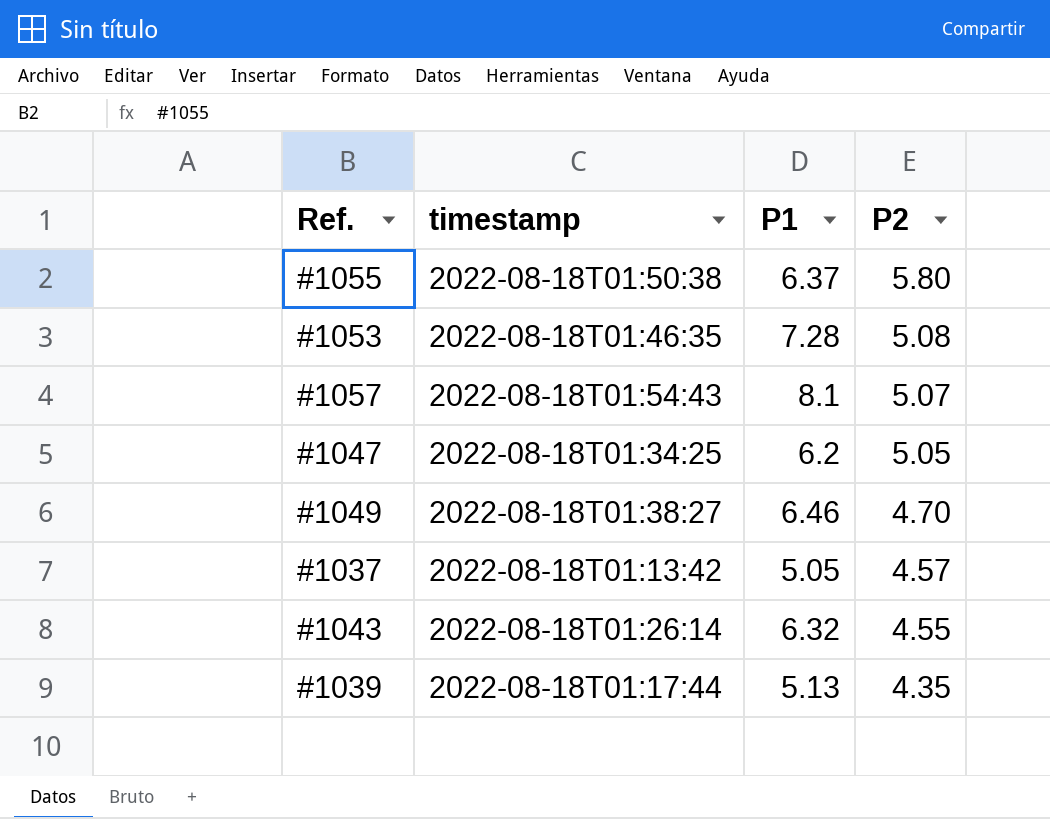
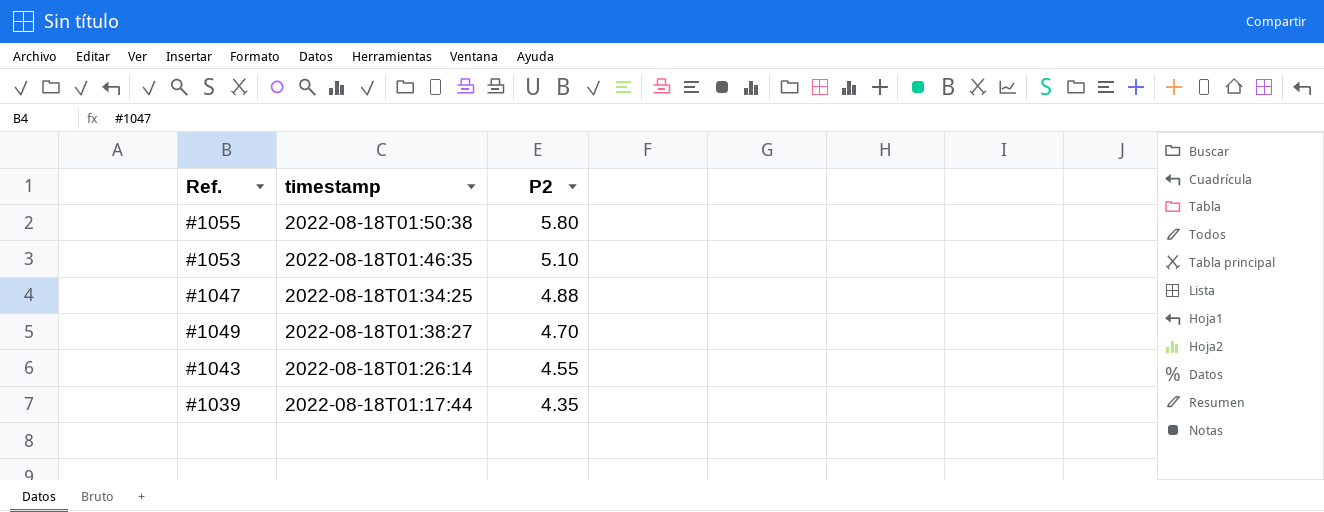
column P1 | position: 3 -> none
row #1057: 2022-08-18T01:54:43 | 8.1 | 5.07 -> none
row #1037: 2022-08-18T01:13:42 | 5.05 | 4.57 -> none
#1053 | P2: 5.08 -> 5.10
#1047 | P2: 5.05 -> 4.88

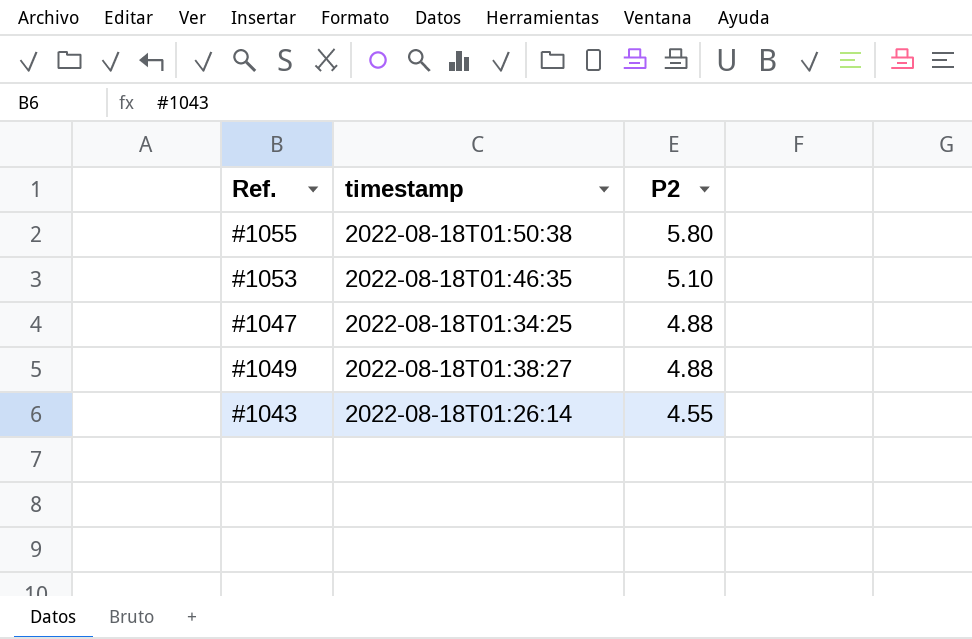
row #1039: 2022-08-18T01:17:44 | 4.35 -> none
#1049 | P2: 4.70 -> 4.88

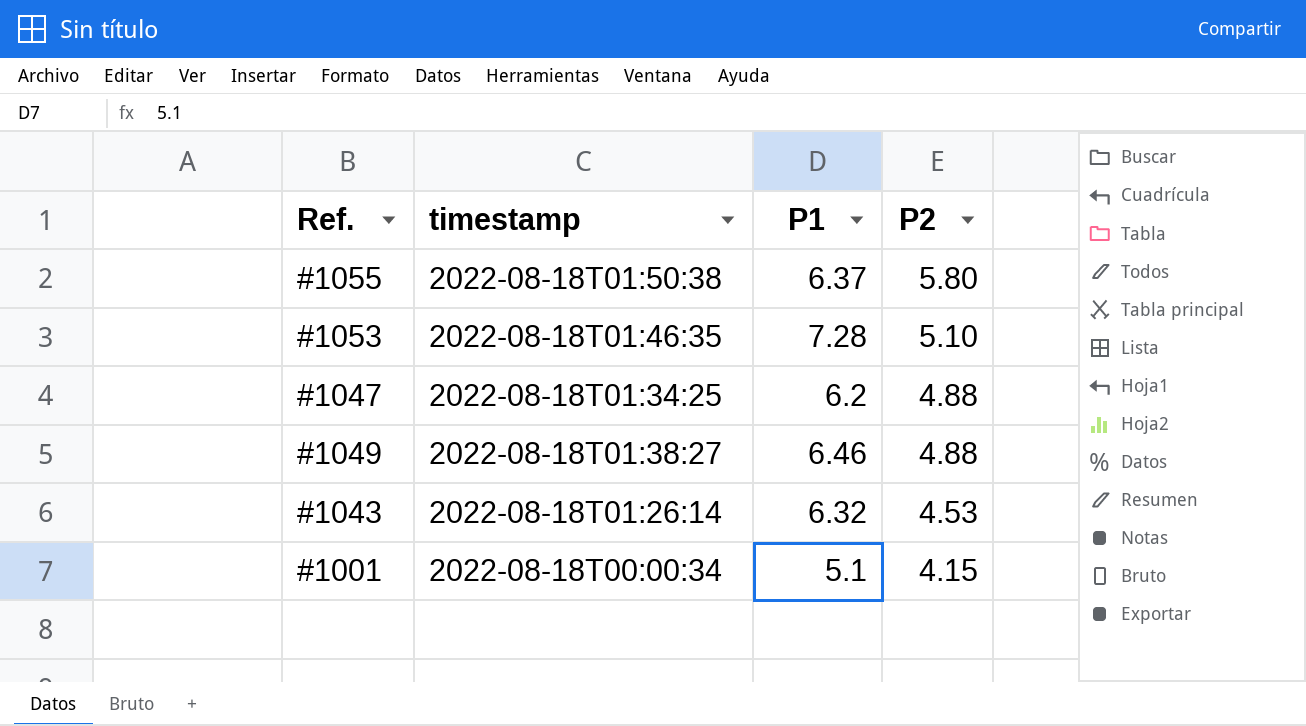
column P1 | position: none -> 3
#1043 | P2: 4.55 -> 4.53
row #1001: none -> 2022-08-18T00:00:34 | 5.1 | 4.15

